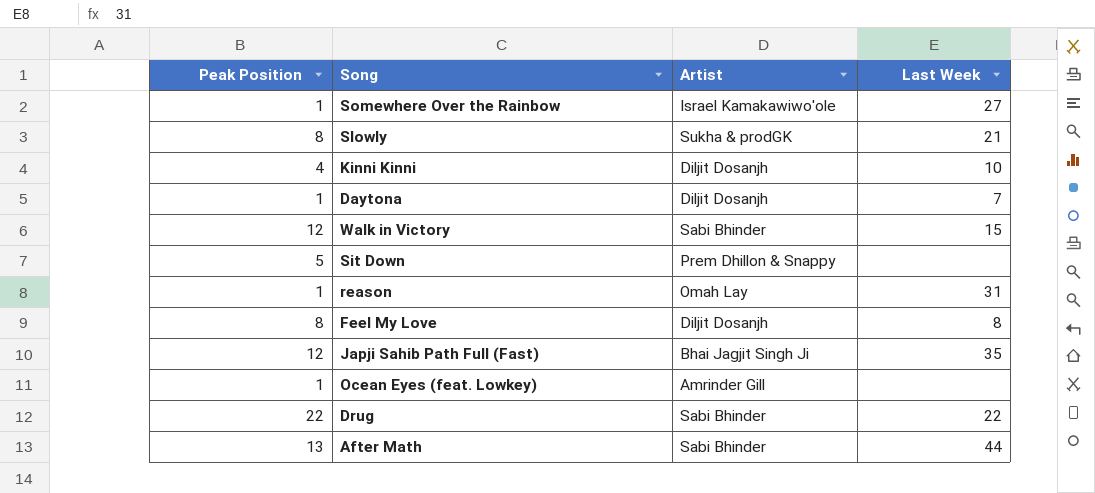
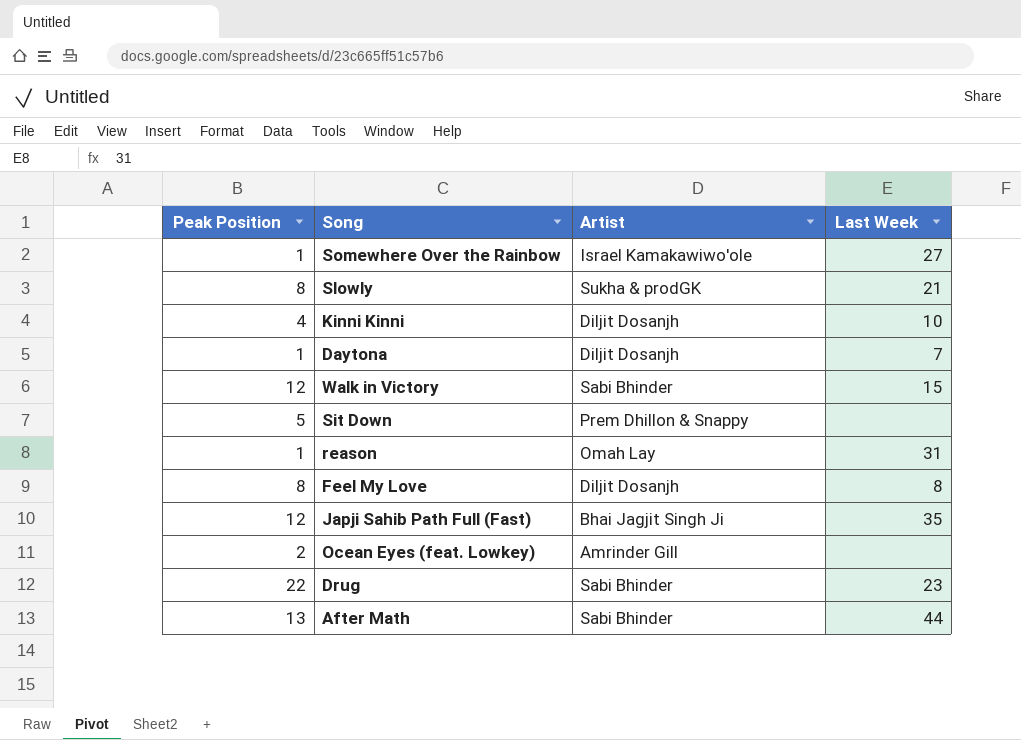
Ocean Eyes (feat. Lowkey) | Peak Position: 1 -> 2
Drug | Last Week: 22 -> 23

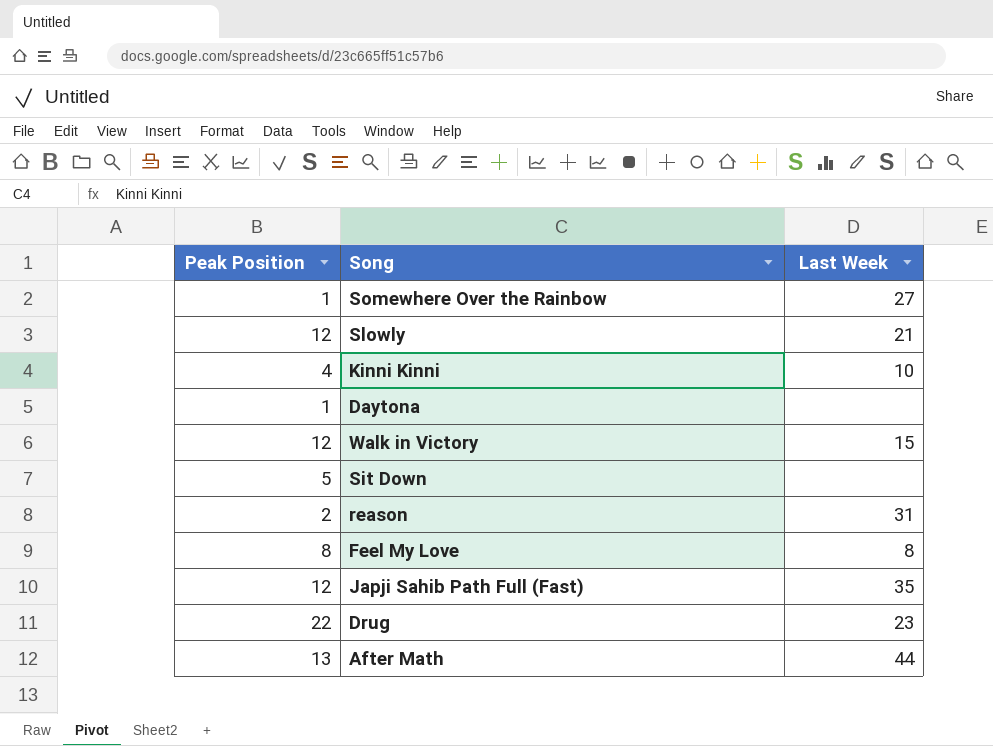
column Artist | position: 3 -> none
row Ocean Eyes (feat. Lowkey): 2 | Amrinder Gill | none -> none
Slowly | Peak Position: 8 -> 12
Daytona | Last Week: 7 -> none
reason | Peak Position: 1 -> 2

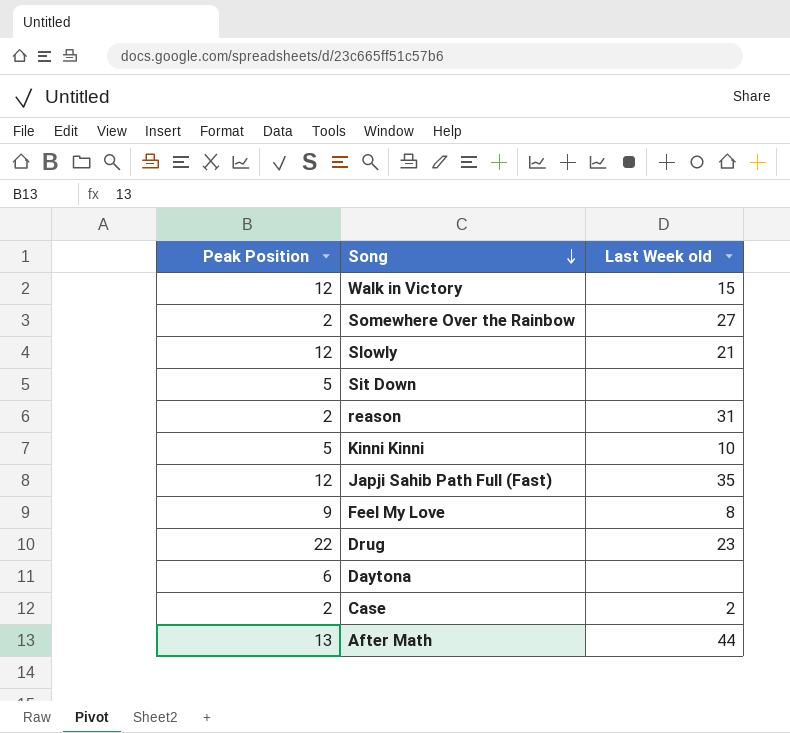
row order: none -> Song descending
column name: Last Week -> Last Week old
Somewhere Over the Rainbow | Peak Position: 1 -> 2
Kinni Kinni | Peak Position: 4 -> 5
Feel My Love | Peak Position: 8 -> 9
Daytona | Peak Position: 1 -> 6
row Case: none -> 2 | 2

